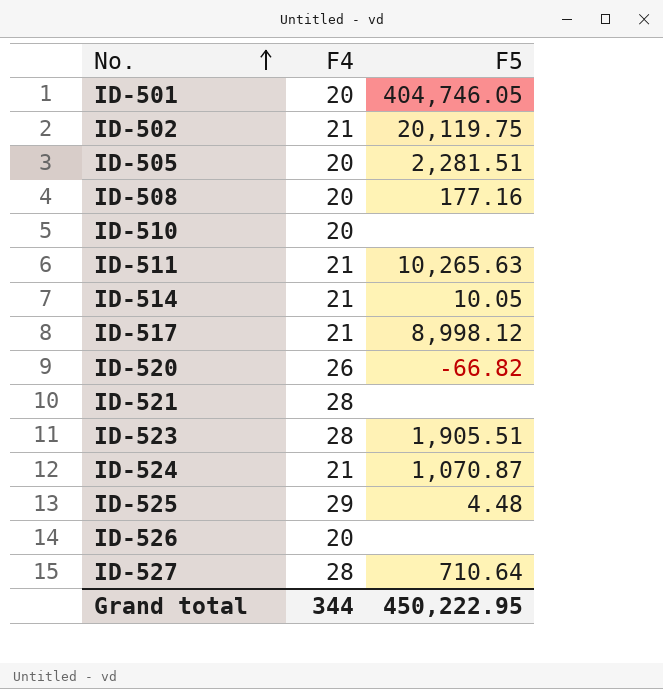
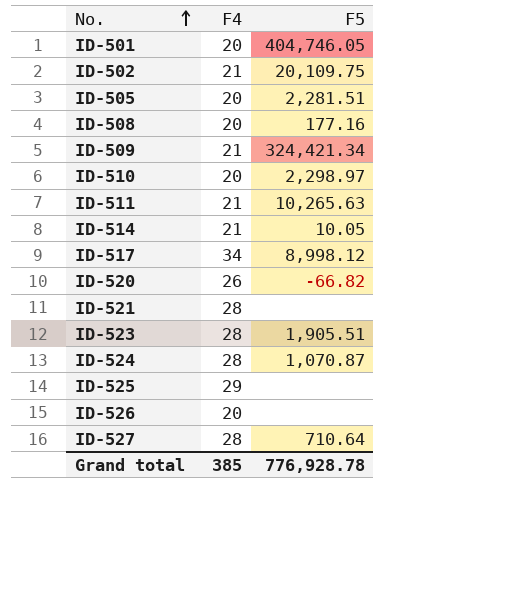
ID-502 | F5: 20,119.75 -> 20,109.75
row ID-509: none -> 21 | 324,421.34
ID-510 | F5: none -> 2,298.97
ID-517 | F4: 21 -> 34
ID-524 | F4: 21 -> 28
ID-525 | F5: 4.48 -> none
Grand total | F4: 344 -> 385
Grand total | F5: 450,222.95 -> 776,928.78

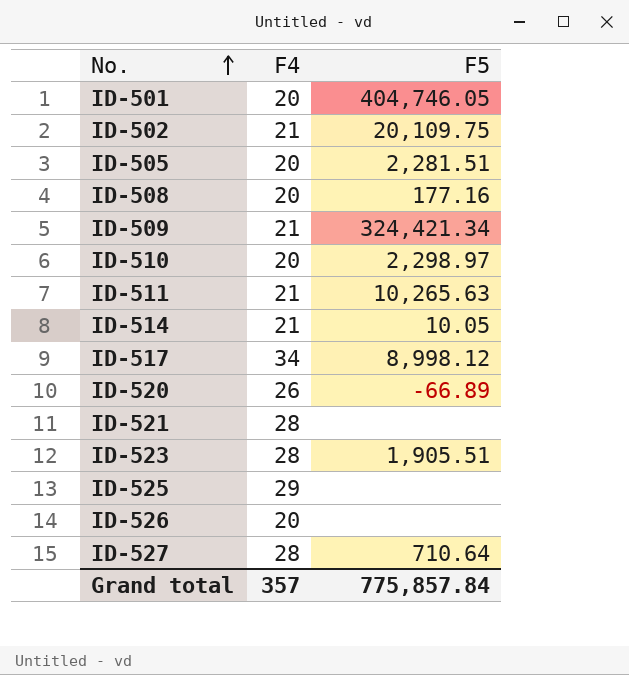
row ID-524: 28 | 1,070.87 -> none
ID-520 | F5: -66.82 -> -66.89
Grand total | F4: 385 -> 357
Grand total | F5: 776,928.78 -> 775,857.84

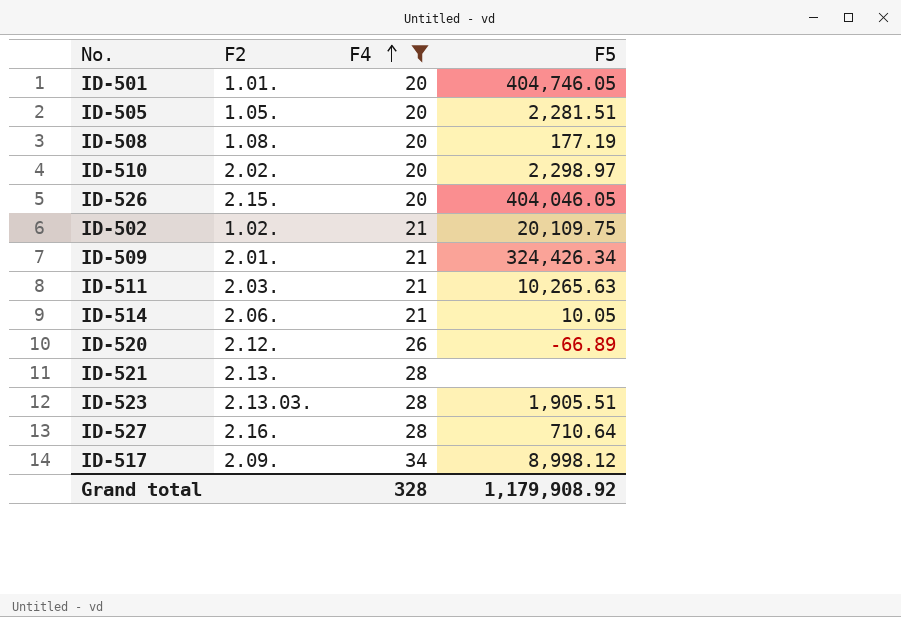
filter: none -> F4 != 29
row order: No. ascending -> F4 ascending
column F2 | position: none -> 2
ID-508 | F5: 177.16 -> 177.19
ID-526 | F5: none -> 404,046.05
ID-509 | F5: 324,421.34 -> 324,426.34
Grand total | F4: 357 -> 328
Grand total | F5: 775,857.84 -> 1,179,908.92

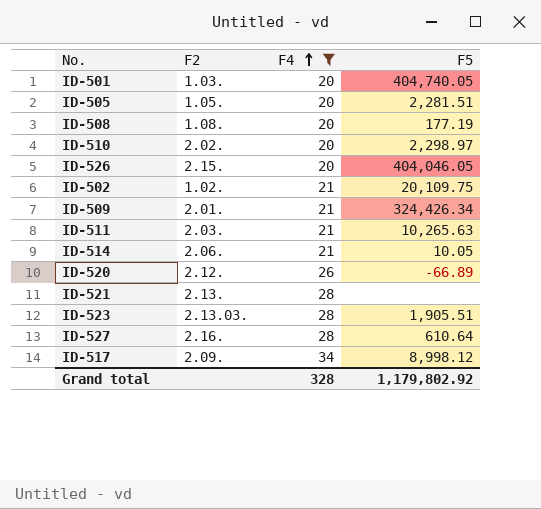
ID-501 | F2: 1.01. -> 1.03.
ID-501 | F5: 404,746.05 -> 404,740.05
ID-527 | F5: 710.64 -> 610.64
Grand total | F5: 1,179,908.92 -> 1,179,802.92

